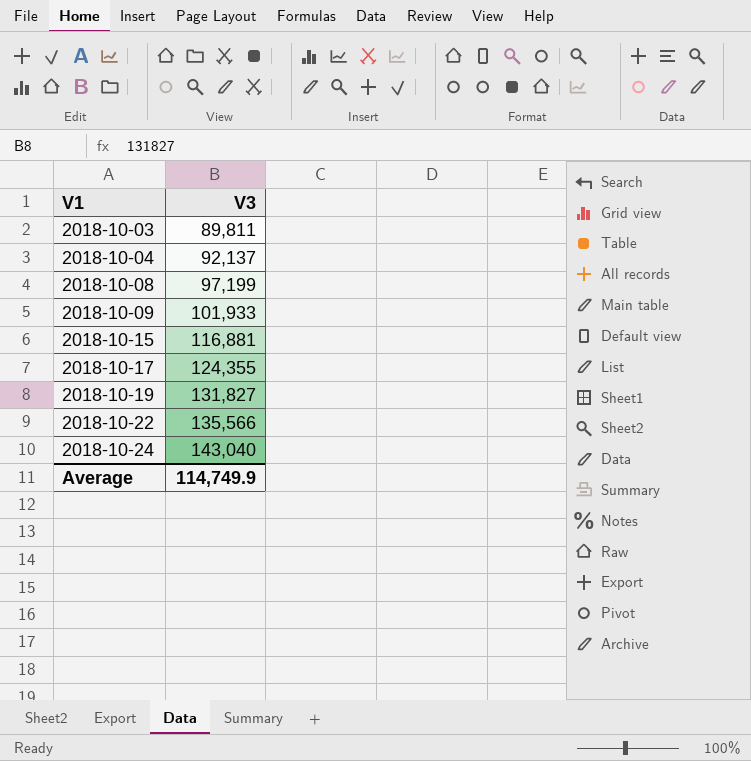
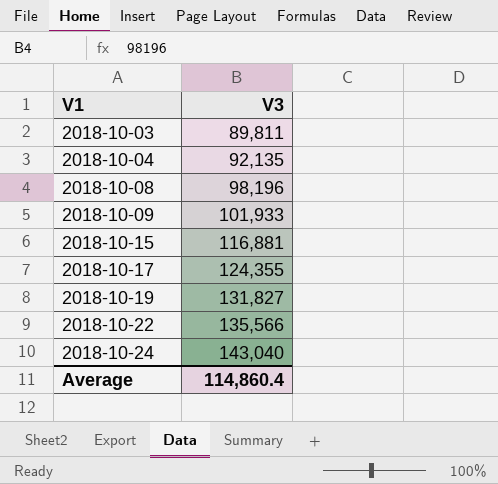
2018-10-04 | V3: 92,137 -> 92,135
2018-10-08 | V3: 97,199 -> 98,196
Average | V3: 114,749.9 -> 114,860.4

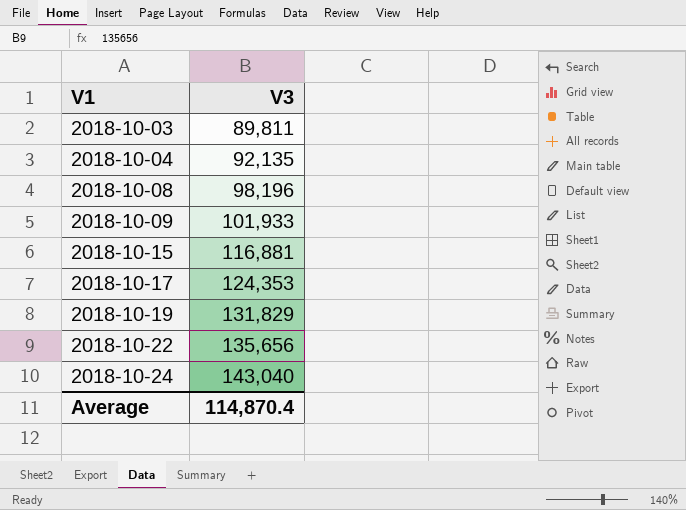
2018-10-17 | V3: 124,355 -> 124,353
2018-10-19 | V3: 131,827 -> 131,829
2018-10-22 | V3: 135,566 -> 135,656
Average | V3: 114,860.4 -> 114,870.4

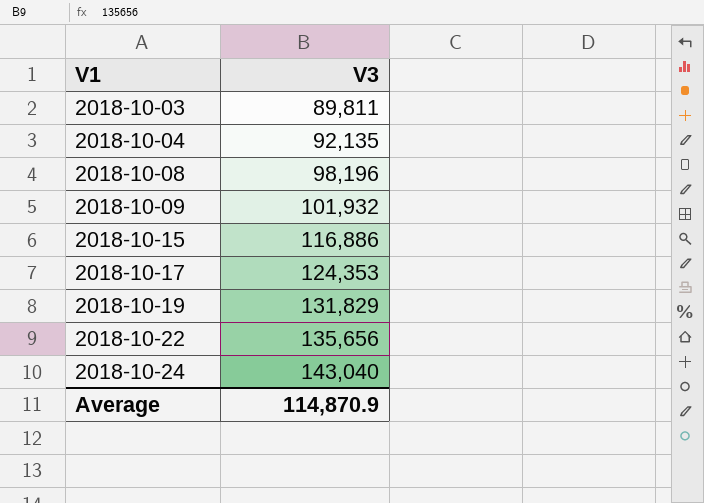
2018-10-09 | V3: 101,933 -> 101,932
2018-10-15 | V3: 116,881 -> 116,886
Average | V3: 114,870.4 -> 114,870.9

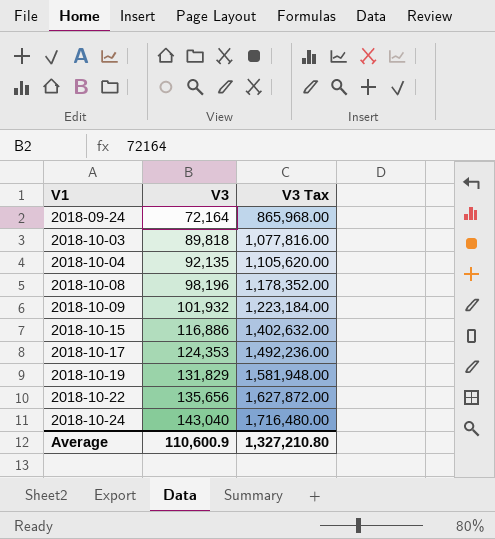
column V3 Tax | formula: none -> [V3] * 12
row 2018-09-24: none -> 72,164 | 865,968.00
2018-10-03 | V3: 89,811 -> 89,818
Average | V3: 114,870.9 -> 110,600.9

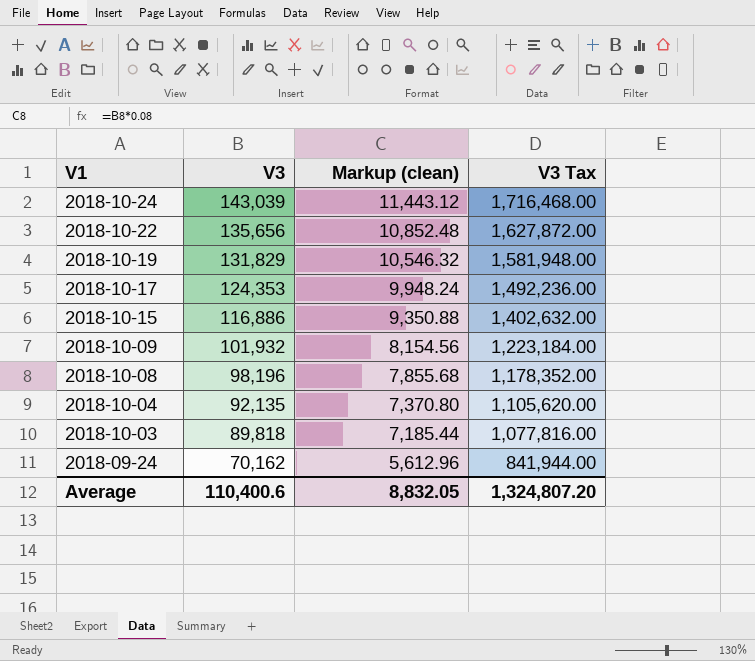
row order: V1 ascending -> V1 descending
column Markup (clean) | formula: none -> [V3] * 0.08
2018-10-24 | V3: 143,040 -> 143,039
2018-10-24 | V3 Tax: 1,716,480.00 -> 1,716,468.00
2018-09-24 | V3: 72,164 -> 70,162
2018-09-24 | V3 Tax: 865,968.00 -> 841,944.00
Average | V3: 110,600.9 -> 110,400.6
Average | V3 Tax: 1,327,210.80 -> 1,324,807.20

